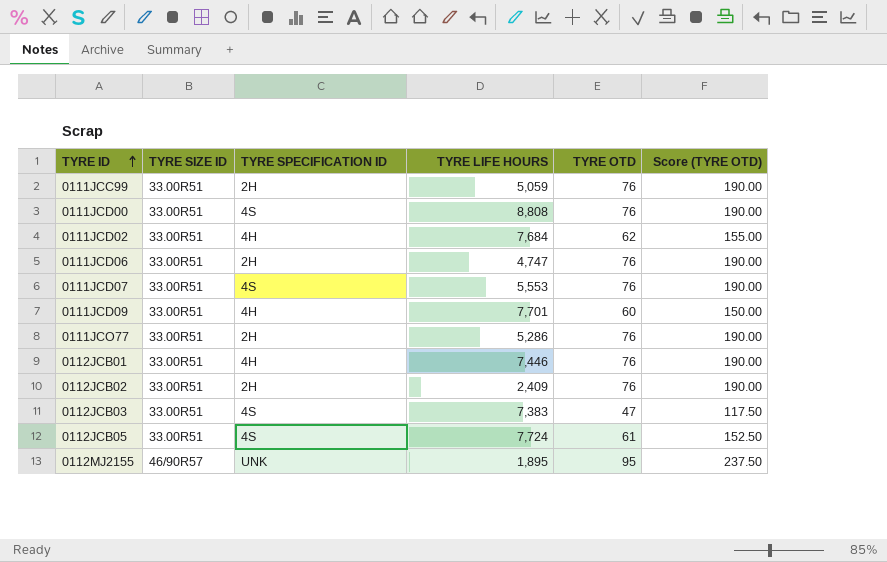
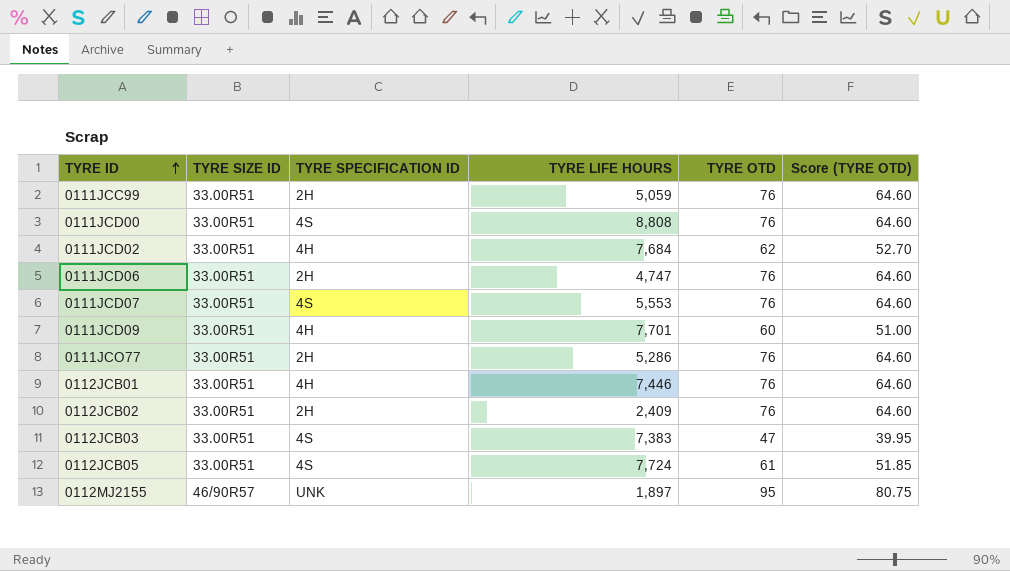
column Score (TYRE OTD) | formula: [TYRE OTD] * 2.5 -> [TYRE OTD] * 0.85
0112MJ2155 | TYRE LIFE HOURS: 1,895 -> 1,897

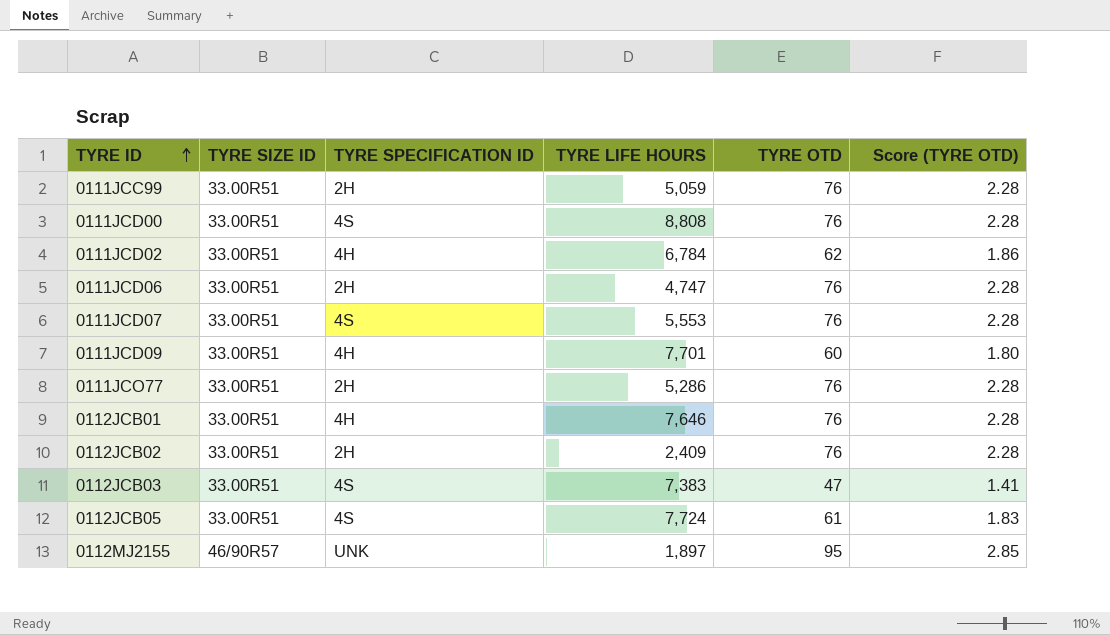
column Score (TYRE OTD) | formula: [TYRE OTD] * 0.85 -> [TYRE OTD] * 0.03
0111JCD02 | TYRE LIFE HOURS: 7,684 -> 6,784
0112JCB01 | TYRE LIFE HOURS: 7,446 -> 7,646

